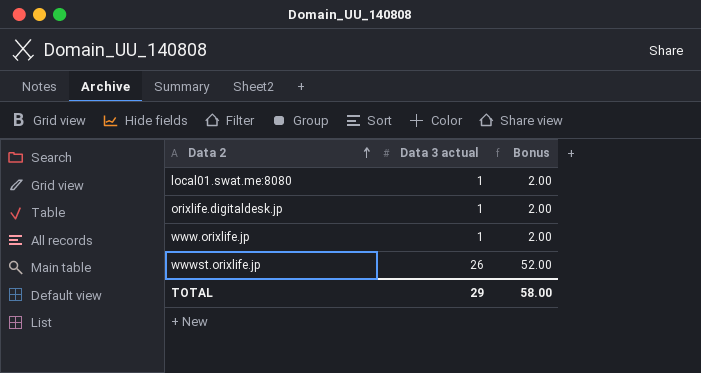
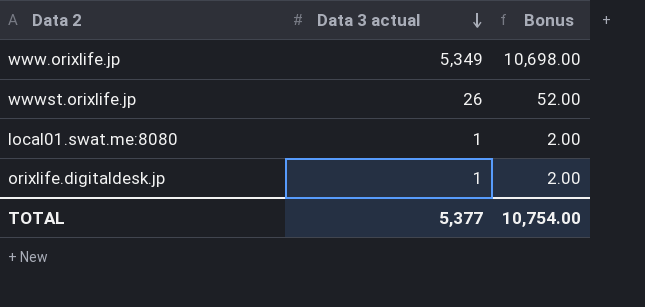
row order: Data 2 ascending -> Data 3 actual descending
www.orixlife.jp | Data 3 actual: 1 -> 5,349
www.orixlife.jp | Bonus: 2.00 -> 10,698.00
TOTAL | Data 3 actual: 29 -> 5,377
TOTAL | Bonus: 58.00 -> 10,754.00

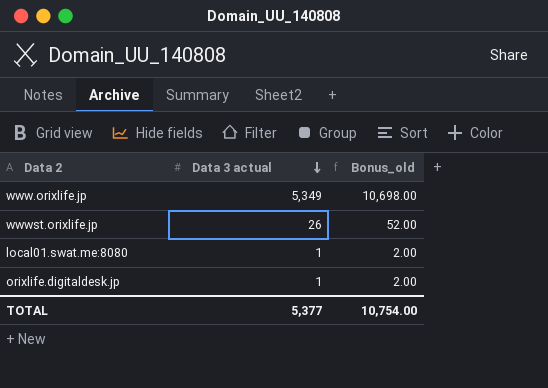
column name: Bonus -> Bonus_old

